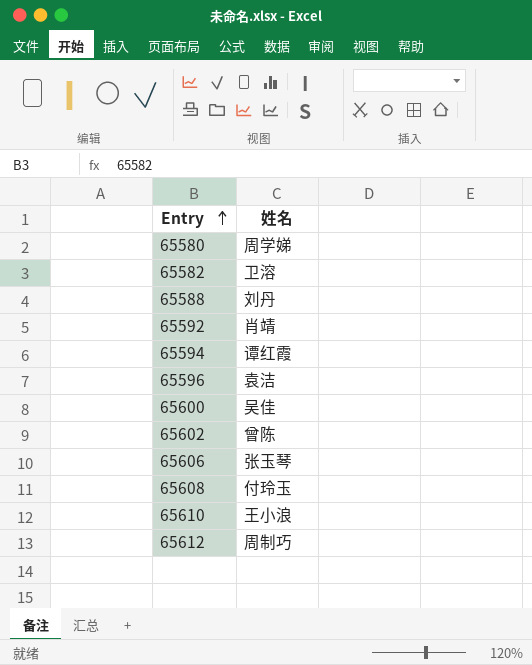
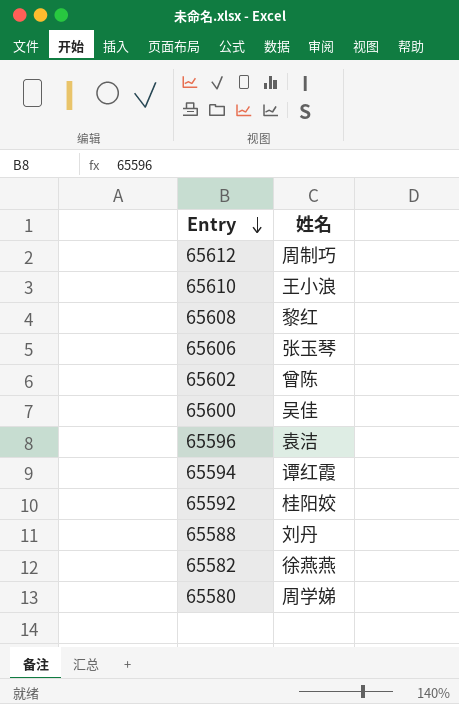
row order: Entry ascending -> Entry descending
65608 | 姓名: 付玲玉 -> 黎红
65592 | 姓名: 肖靖 -> 桂阳姣
65582 | 姓名: 卫溶 -> 徐燕燕

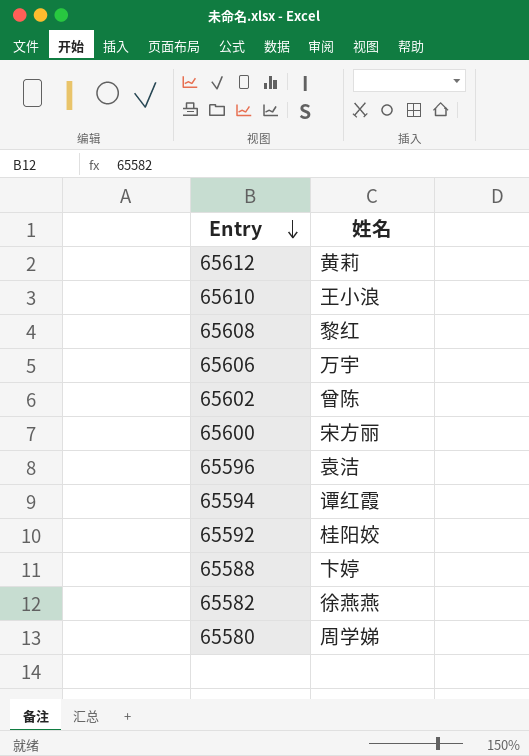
65612 | 姓名: 周制巧 -> 黄莉
65606 | 姓名: 张玉琴 -> 万宇
65600 | 姓名: 吴佳 -> 宋方丽
65588 | 姓名: 刘丹 -> 卞婷

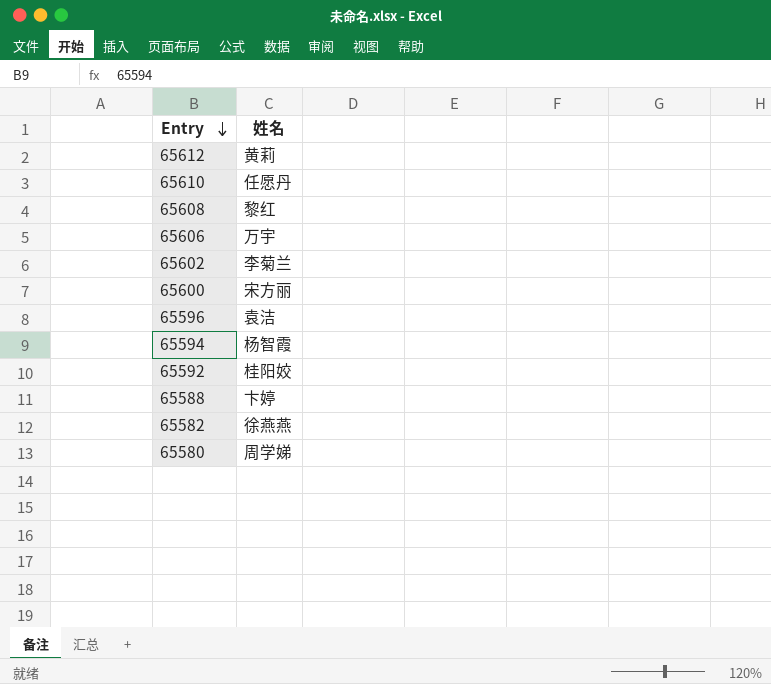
65610 | 姓名: 王小浪 -> 任愿丹
65602 | 姓名: 曾陈 -> 李菊兰
65594 | 姓名: 谭红霞 -> 杨智霞

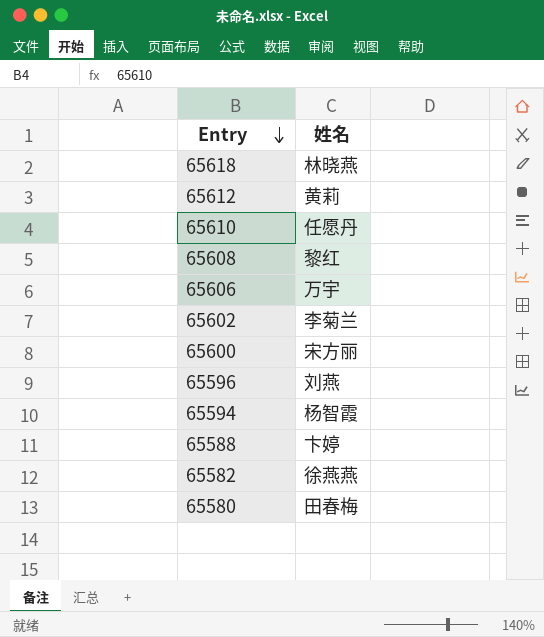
row 65592: 桂阳姣 -> none
row 65618: none -> 林晓燕
65596 | 姓名: 袁洁 -> 刘燕
65580 | 姓名: 周学娣 -> 田春梅

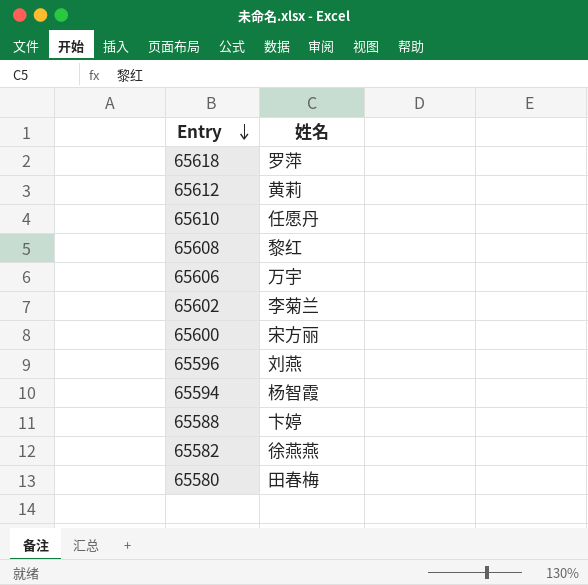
65618 | 姓名: 林晓燕 -> 罗萍

